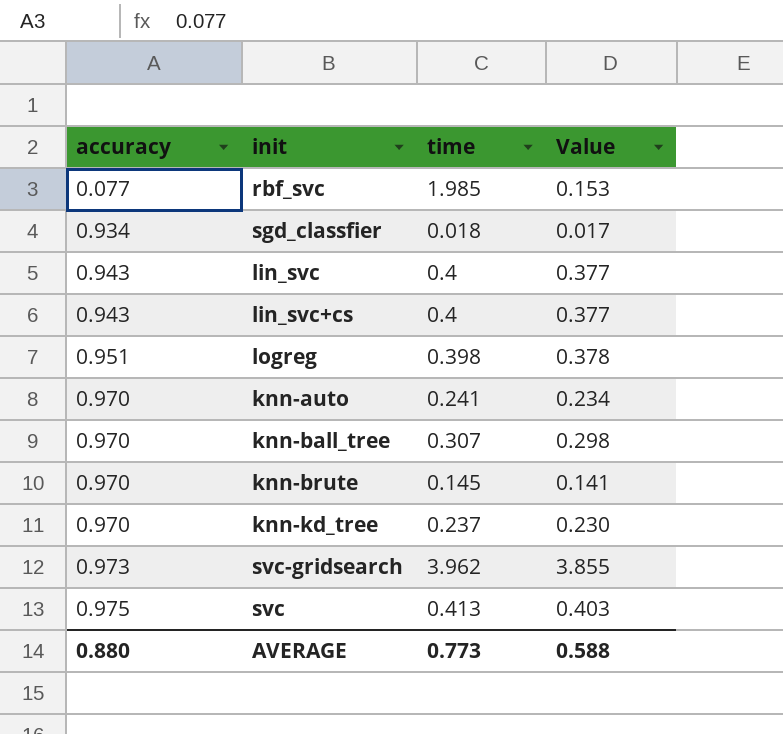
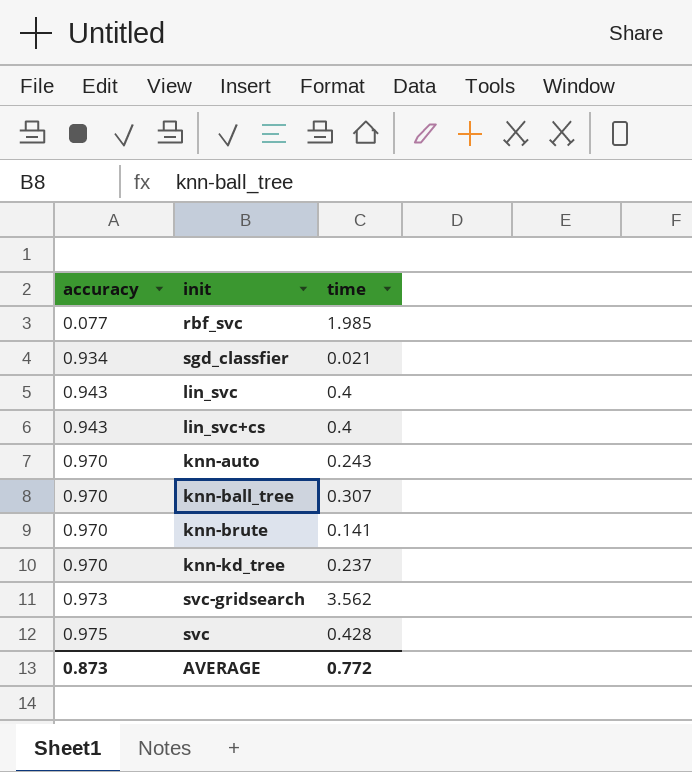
column Value | formula: [accuracy] * [time] -> none
row logreg: 0.951 | 0.398 | 0.378 -> none
sgd_classfier | time: 0.018 -> 0.021
knn-auto | time: 0.241 -> 0.243
knn-brute | time: 0.145 -> 0.141
svc-gridsearch | time: 3.962 -> 3.562
svc | time: 0.413 -> 0.428
AVERAGE | accuracy: 0.880 -> 0.873
AVERAGE | time: 0.773 -> 0.772

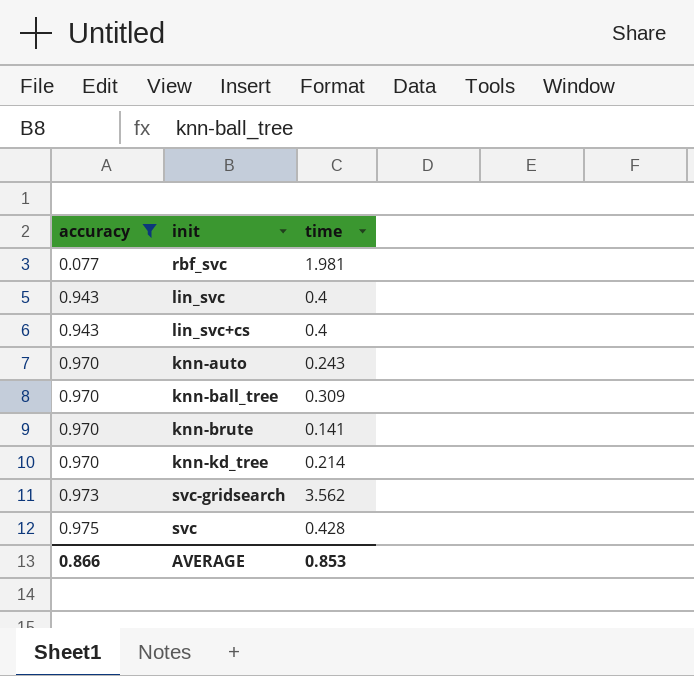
filter: none -> accuracy != 0.934
rbf_svc | time: 1.985 -> 1.981
knn-ball_tree | time: 0.307 -> 0.309
knn-kd_tree | time: 0.237 -> 0.214
AVERAGE | accuracy: 0.873 -> 0.866
AVERAGE | time: 0.772 -> 0.853

